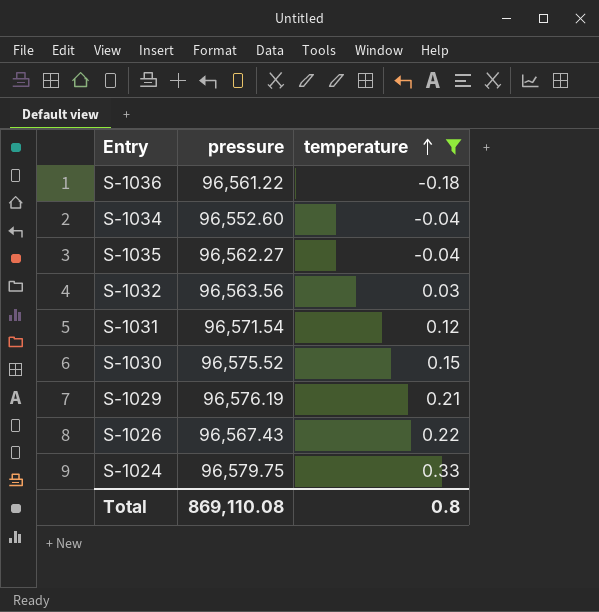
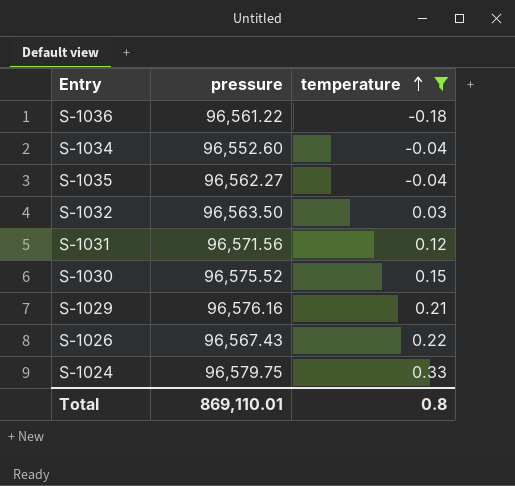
S-1032 | pressure: 96,563.56 -> 96,563.50
S-1031 | pressure: 96,571.54 -> 96,571.56
S-1029 | pressure: 96,576.19 -> 96,576.16
Total | pressure: 869,110.08 -> 869,110.01

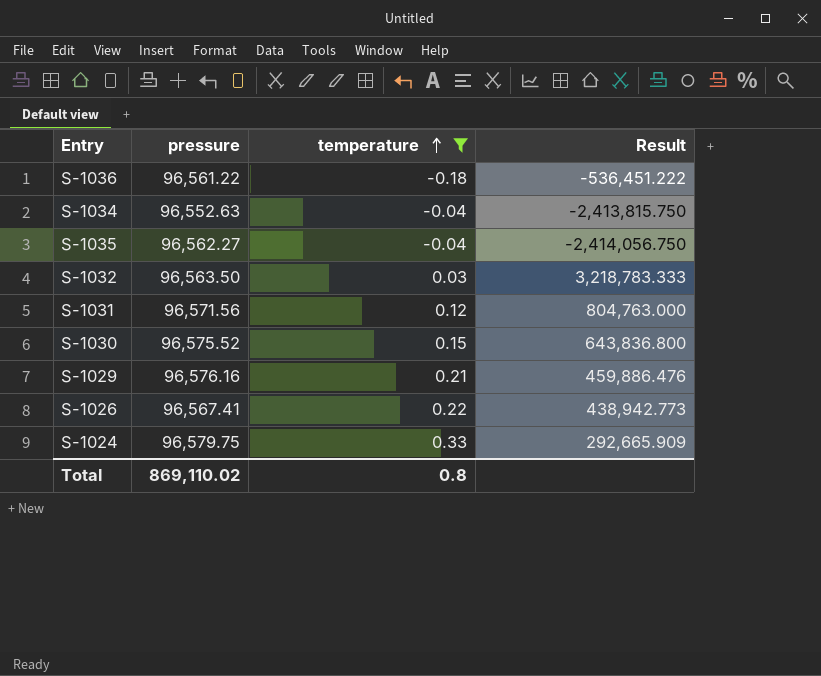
column Result | formula: none -> [pressure] / [temperature]
S-1034 | pressure: 96,552.60 -> 96,552.63
S-1026 | pressure: 96,567.43 -> 96,567.41
Total | pressure: 869,110.01 -> 869,110.02

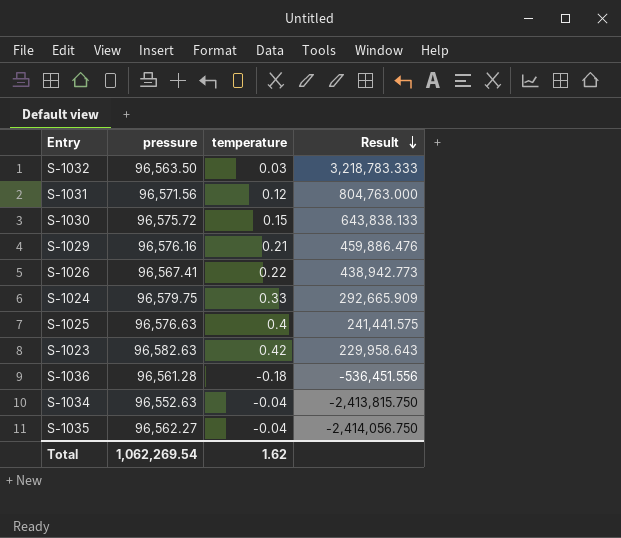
filter: temperature <= 0.33 -> none
row order: temperature ascending -> Result descending
S-1030 | pressure: 96,575.52 -> 96,575.72
S-1030 | Result: 643,836.800 -> 643,838.133
S-1036 | pressure: 96,561.22 -> 96,561.28
S-1036 | Result: -536,451.222 -> -536,451.556
Total | pressure: 869,110.02 -> 1,062,269.54
Total | temperature: 0.8 -> 1.62

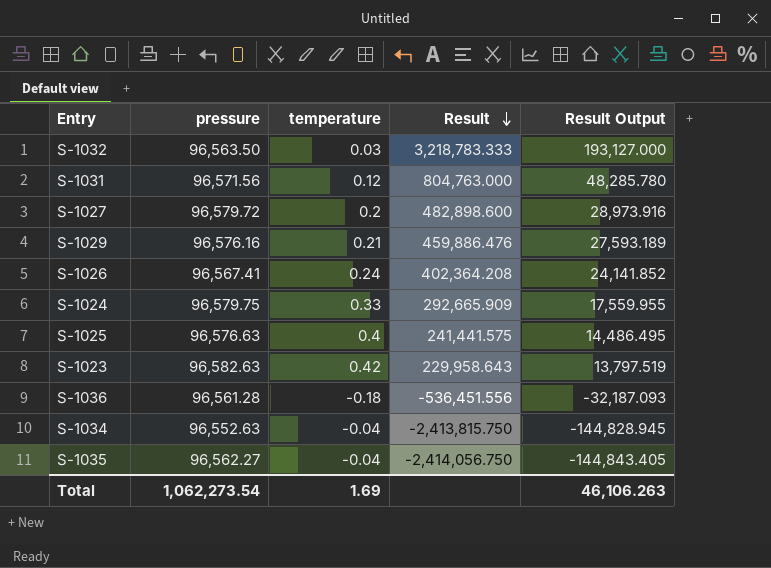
column Result Output | formula: none -> [Result] * 0.06
row S-1030: 96,575.72 | 0.15 | 643,838.133 -> none
row S-1027: none -> 96,579.72 | 0.2 | 482,898.600 | 28,973.916
S-1026 | temperature: 0.22 -> 0.24
S-1026 | Result: 438,942.773 -> 402,364.208
Total | pressure: 1,062,269.54 -> 1,062,273.54
Total | temperature: 1.62 -> 1.69

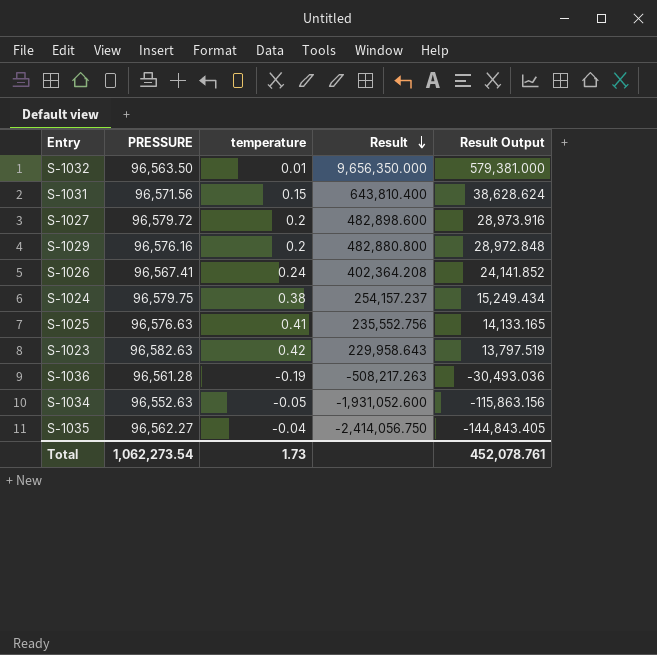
column name: pressure -> PRESSURE
S-1032 | temperature: 0.03 -> 0.01
S-1032 | Result: 3,218,783.333 -> 9,656,350.000
S-1032 | Result Output: 193,127.000 -> 579,381.000
S-1031 | temperature: 0.12 -> 0.15
S-1031 | Result: 804,763.000 -> 643,810.400
S-1031 | Result Output: 48,285.780 -> 38,628.624
S-1029 | temperature: 0.21 -> 0.2
S-1029 | Result: 459,886.476 -> 482,880.800
S-1029 | Result Output: 27,593.189 -> 28,972.848
S-1024 | temperature: 0.33 -> 0.38
S-1024 | Result: 292,665.909 -> 254,157.237
S-1024 | Result Output: 17,559.955 -> 15,249.434
S-1025 | temperature: 0.4 -> 0.41
S-1025 | Result: 241,441.575 -> 235,552.756
S-1025 | Result Output: 14,486.495 -> 14,133.165
S-1036 | temperature: -0.18 -> -0.19
S-1036 | Result: -536,451.556 -> -508,217.263
S-1036 | Result Output: -32,187.093 -> -30,493.036
S-1034 | temperature: -0.04 -> -0.05
S-1034 | Result: -2,413,815.750 -> -1,931,052.600
S-1034 | Result Output: -144,828.945 -> -115,863.156
Total | temperature: 1.69 -> 1.73
Total | Result Output: 46,106.263 -> 452,078.761

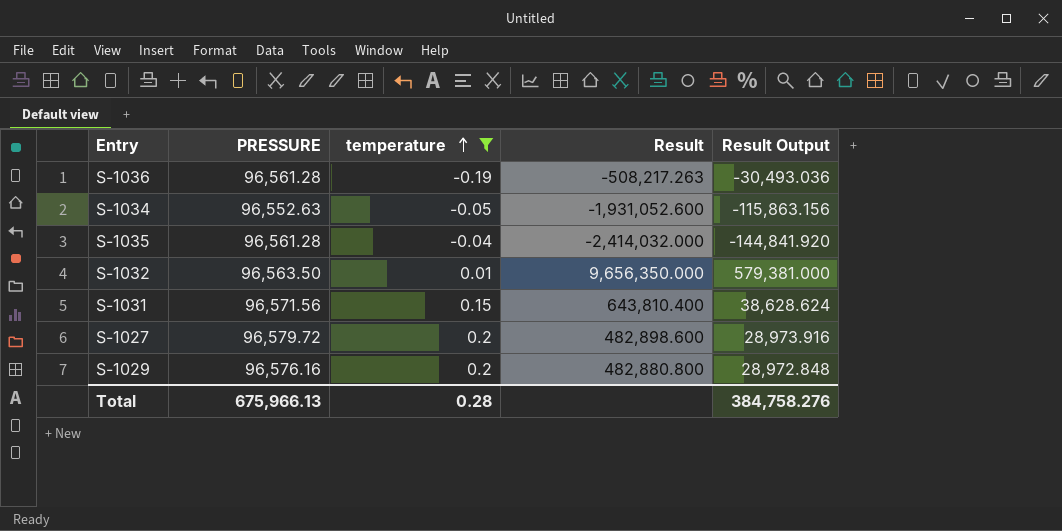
filter: none -> temperature <= 0.2
row order: Result descending -> temperature ascending
S-1035 | PRESSURE: 96,562.27 -> 96,561.28
S-1035 | Result: -2,414,056.750 -> -2,414,032.000
S-1035 | Result Output: -144,843.405 -> -144,841.920
Total | PRESSURE: 1,062,273.54 -> 675,966.13
Total | temperature: 1.73 -> 0.28
Total | Result Output: 452,078.761 -> 384,758.276

